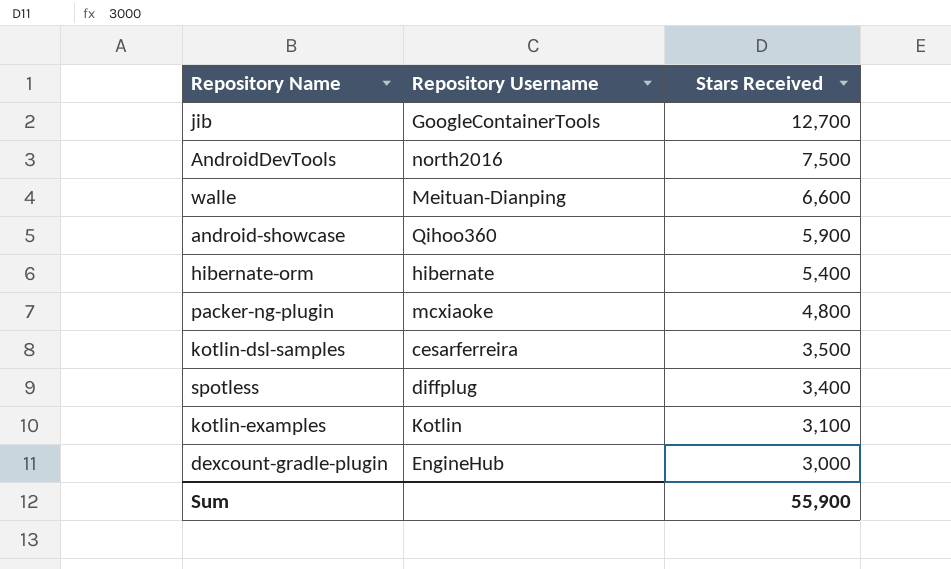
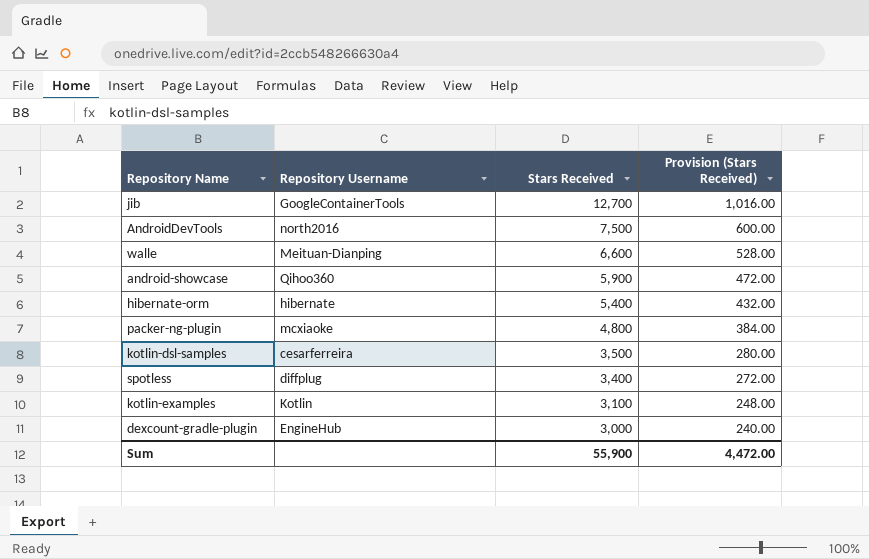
column Provision (Stars Received) | formula: none -> [Stars Received] * 0.08

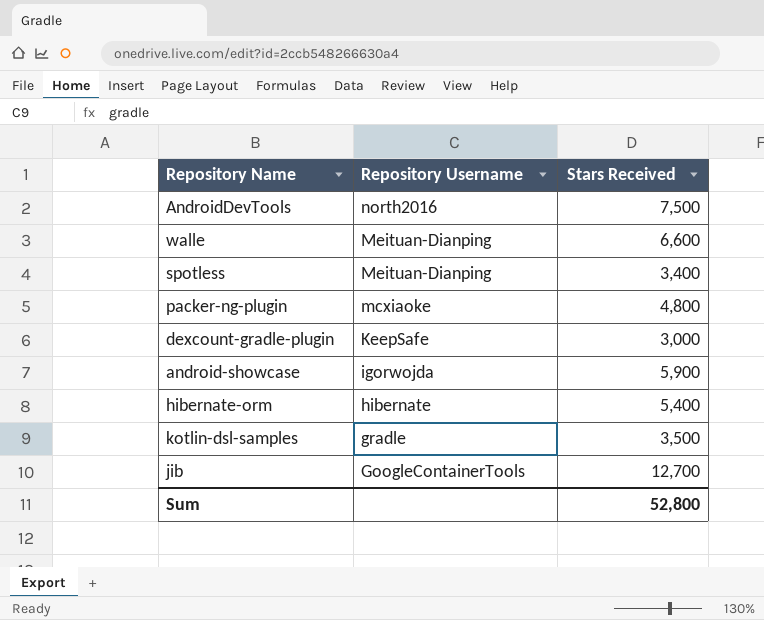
row order: Stars Received descending -> Repository Username descending
column Provision (Stars Received) | formula: [Stars Received] * 0.08 -> none
row kotlin-examples: Kotlin | 3,100 | 248.00 -> none
spotless | Repository Username: diffplug -> Meituan-Dianping
dexcount-gradle-plugin | Repository Username: EngineHub -> KeepSafe
android-showcase | Repository Username: Qihoo360 -> igorwojda
kotlin-dsl-samples | Repository Username: cesarferreira -> gradle
Sum | Stars Received: 55,900 -> 52,800

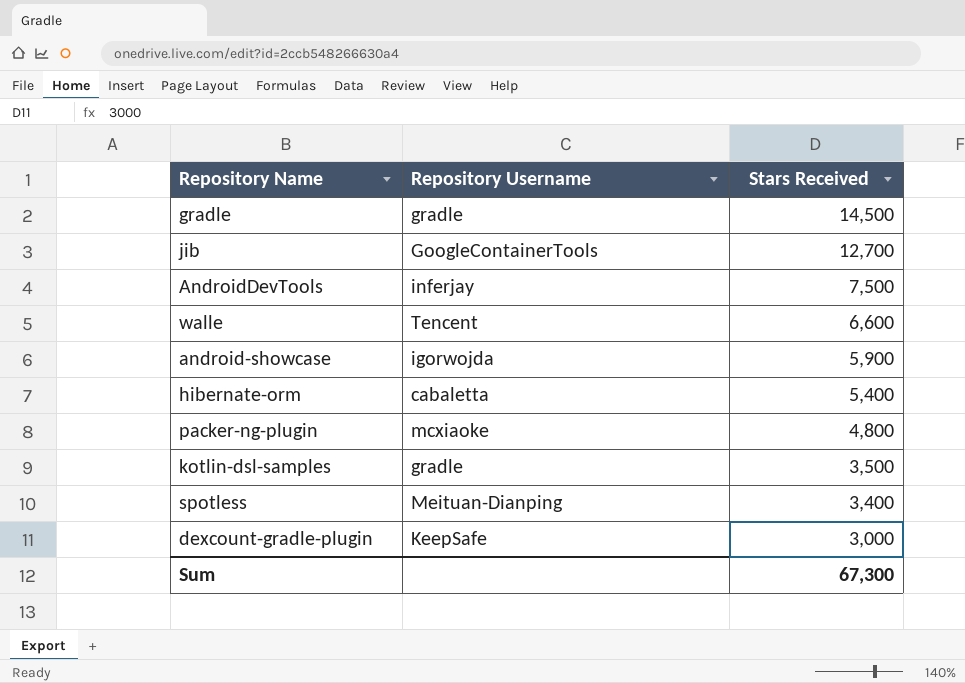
row order: Repository Username descending -> Stars Received descending
row gradle: none -> gradle | 14,500
AndroidDevTools | Repository Username: north2016 -> inferjay
walle | Repository Username: Meituan-Dianping -> Tencent
hibernate-orm | Repository Username: hibernate -> cabaletta
Sum | Stars Received: 52,800 -> 67,300

